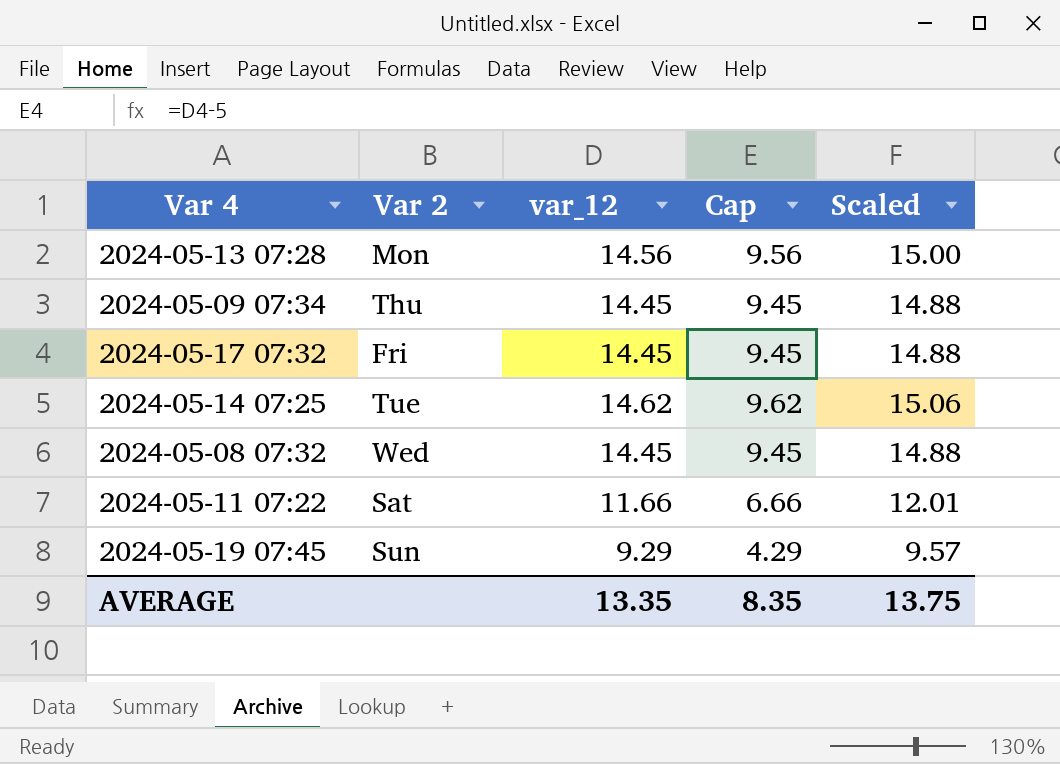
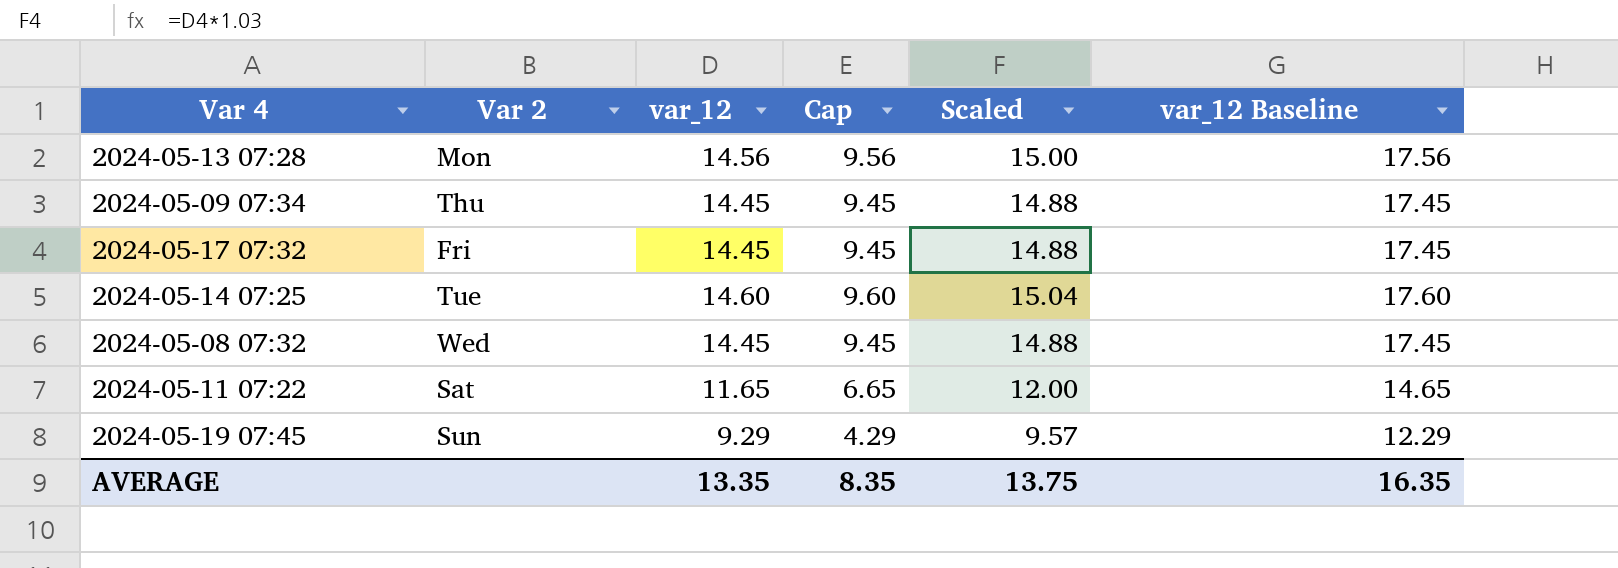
column var_12 Baseline | formula: none -> [var_12] + 3
2024-05-14 07:25 | var_12: 14.62 -> 14.60
2024-05-14 07:25 | Cap: 9.62 -> 9.60
2024-05-14 07:25 | Scaled: 15.06 -> 15.04
2024-05-11 07:22 | var_12: 11.66 -> 11.65
2024-05-11 07:22 | Cap: 6.66 -> 6.65
2024-05-11 07:22 | Scaled: 12.01 -> 12.00

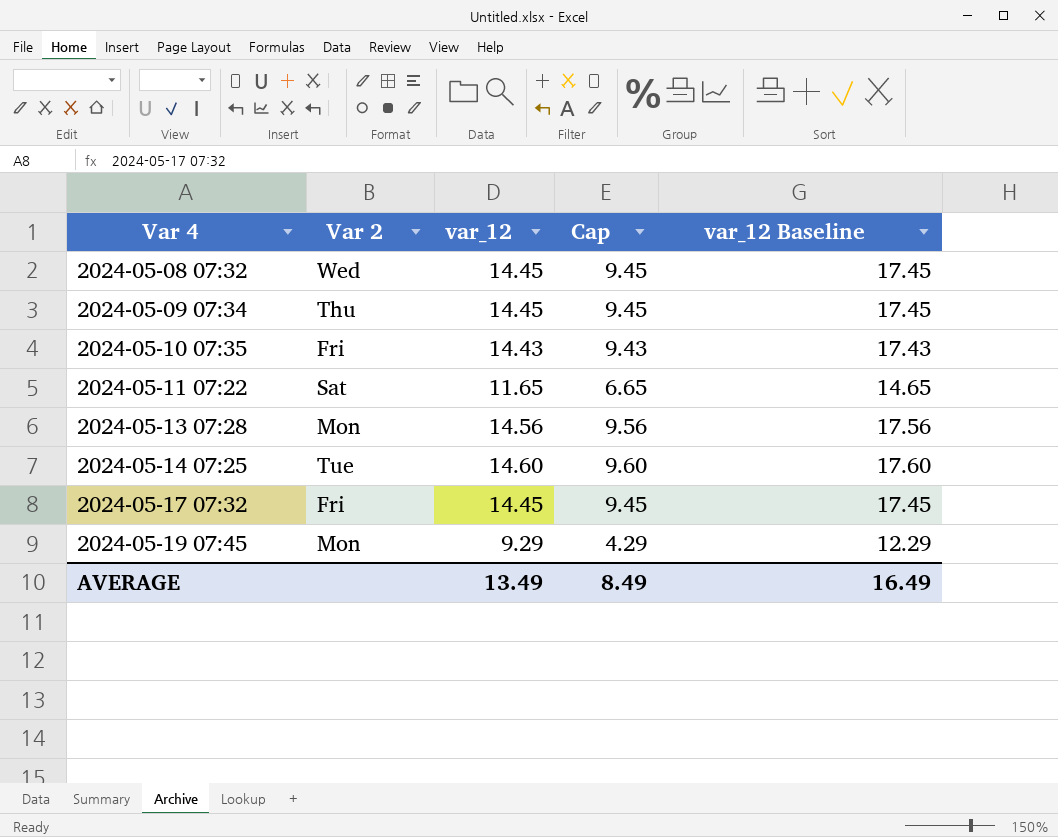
row order: none -> Var 4 ascending
column Scaled | formula: [var_12] * 1.03 -> none
row 2024-05-10 07:35: none -> Fri | 14.43 | 9.43 | 17.43
2024-05-19 07:45 | Var 2: Sun -> Mon
AVERAGE | var_12: 13.35 -> 13.49
AVERAGE | Cap: 8.35 -> 8.49
AVERAGE | var_12 Baseline: 16.35 -> 16.49

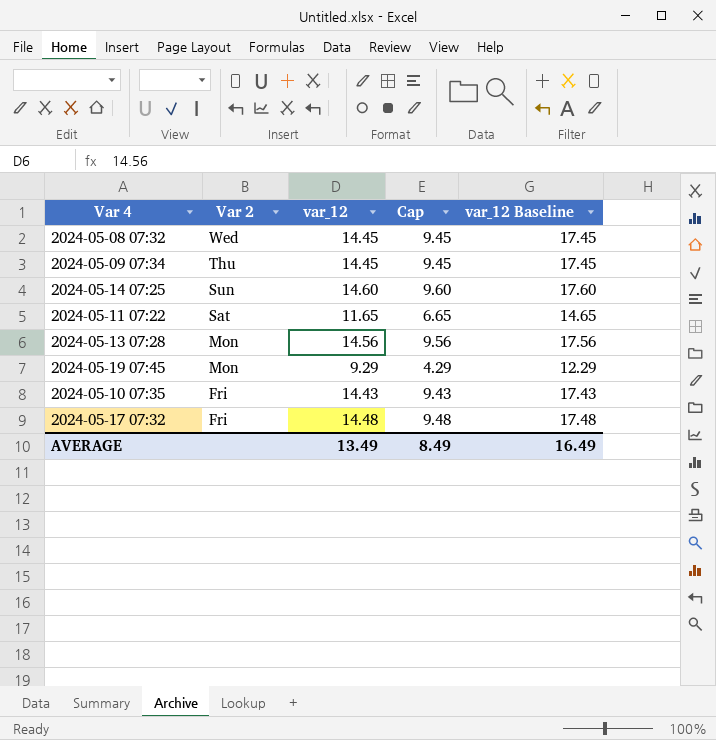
row order: Var 4 ascending -> Var 2 descending
2024-05-14 07:25 | Var 2: Tue -> Sun
2024-05-17 07:32 | var_12: 14.45 -> 14.48
2024-05-17 07:32 | Cap: 9.45 -> 9.48
2024-05-17 07:32 | var_12 Baseline: 17.45 -> 17.48

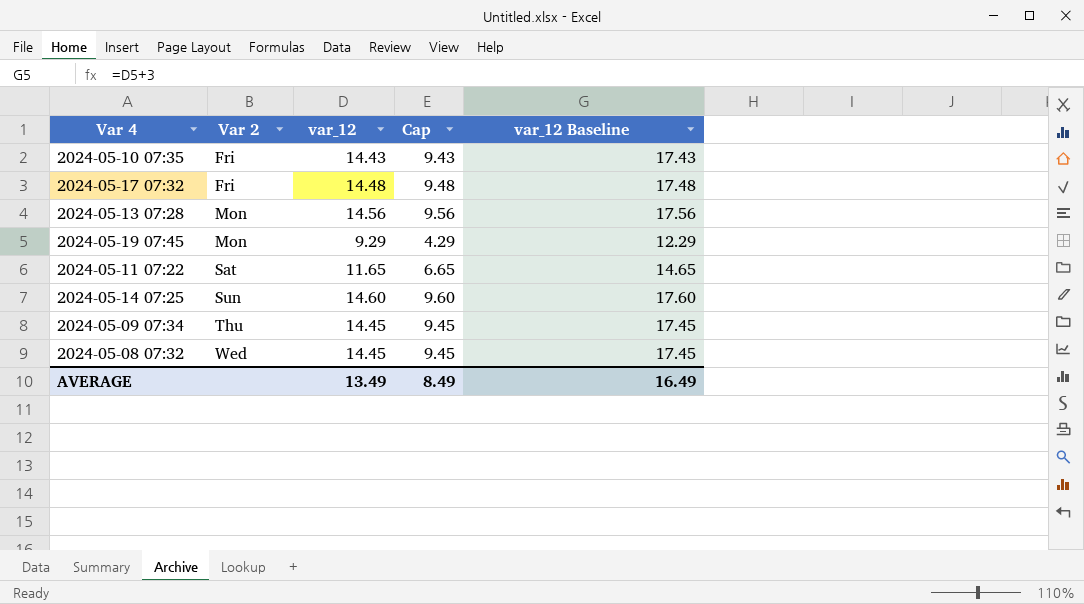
row order: Var 2 descending -> Var 2 ascending

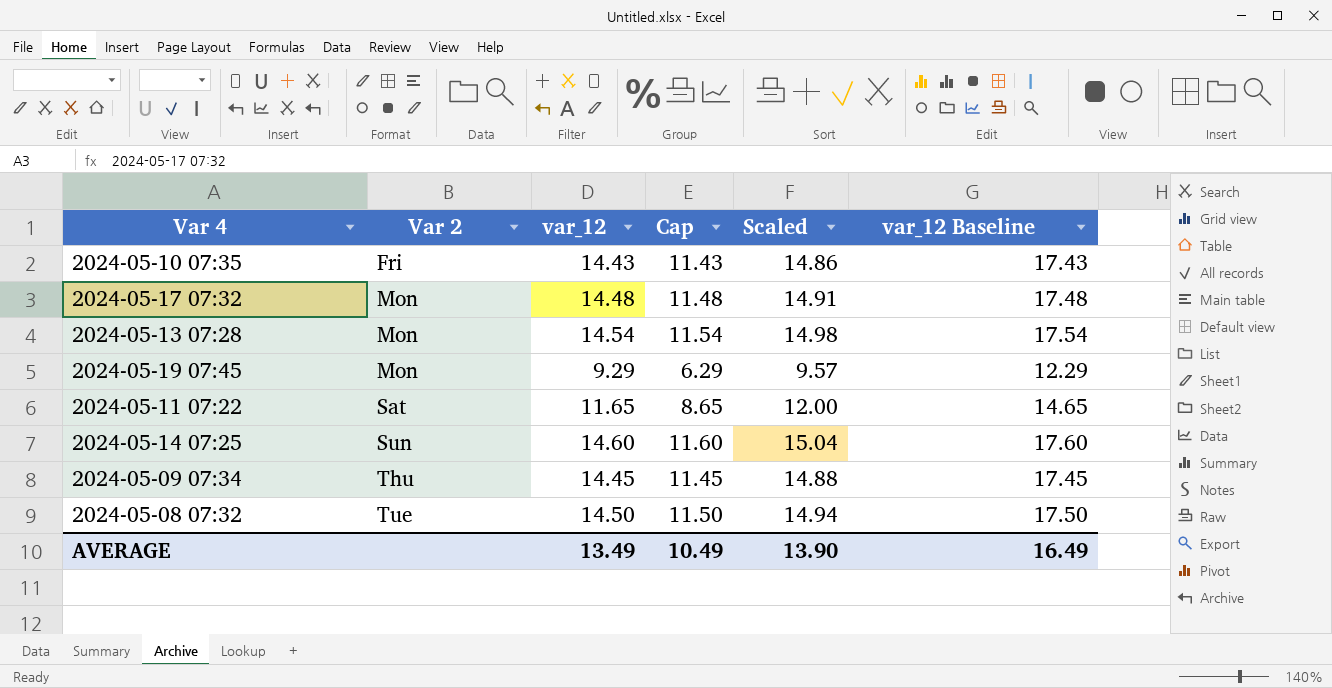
column Cap | formula: [var_12] - 5 -> [var_12] - 3
column Scaled | formula: none -> [var_12] * 1.03
2024-05-17 07:32 | Var 2: Fri -> Mon
2024-05-13 07:28 | var_12: 14.56 -> 14.54
2024-05-13 07:28 | var_12 Baseline: 17.56 -> 17.54
2024-05-08 07:32 | Var 2: Wed -> Tue
2024-05-08 07:32 | var_12: 14.45 -> 14.50
2024-05-08 07:32 | var_12 Baseline: 17.45 -> 17.50
AVERAGE | Cap: 8.49 -> 10.49

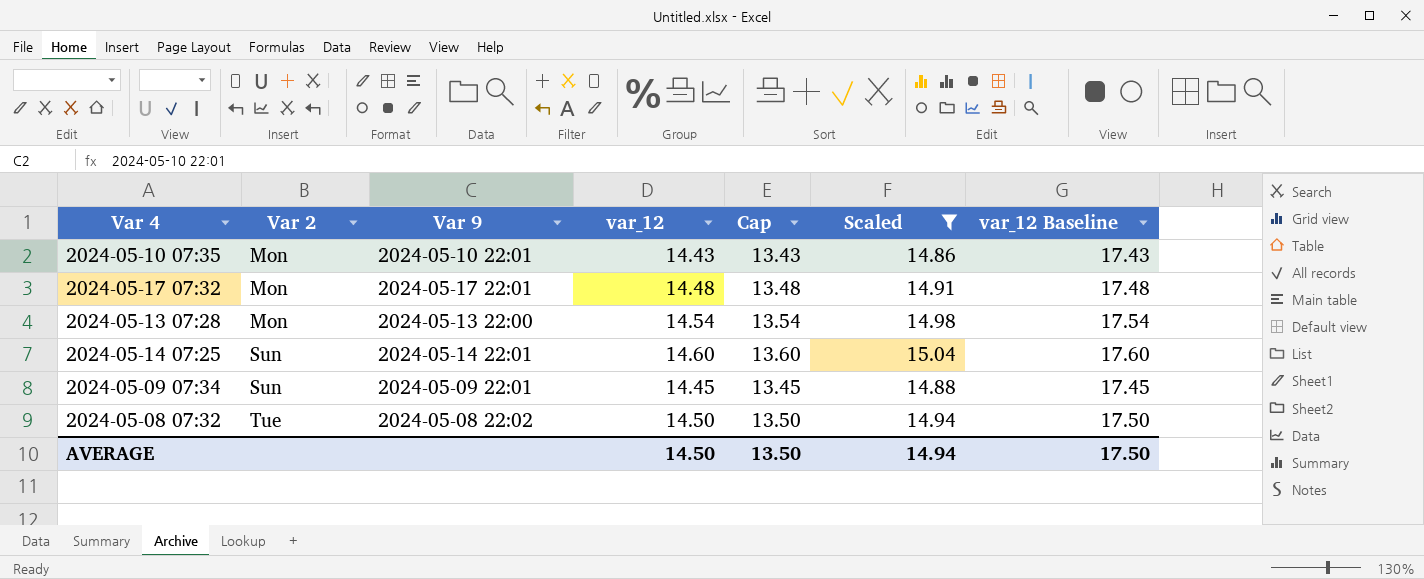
filter: none -> Scaled >= 14.86
column Var 9 | position: none -> 3
column Cap | formula: [var_12] - 3 -> [var_12] - 1
2024-05-10 07:35 | Var 2: Fri -> Mon
2024-05-09 07:34 | Var 2: Thu -> Sun
AVERAGE | var_12: 13.49 -> 14.50
AVERAGE | Cap: 10.49 -> 13.50
AVERAGE | Scaled: 13.90 -> 14.94
AVERAGE | var_12 Baseline: 16.49 -> 17.50

